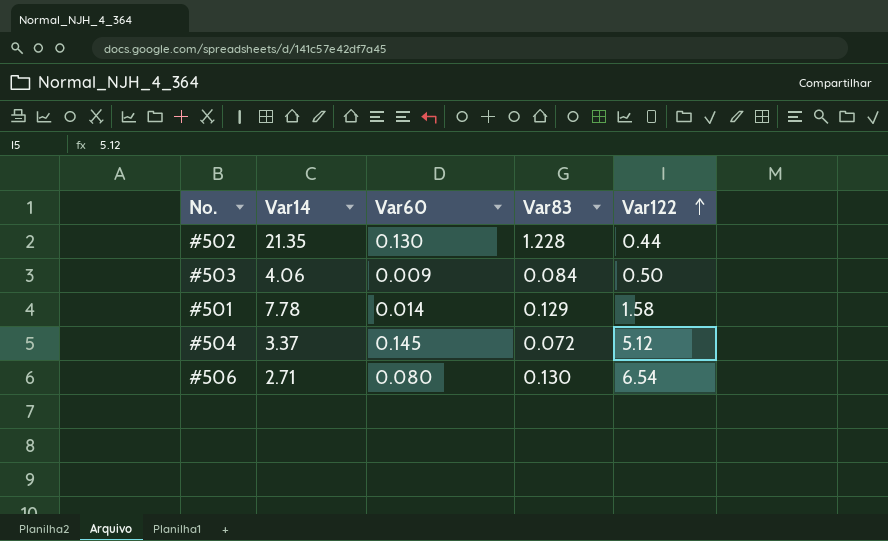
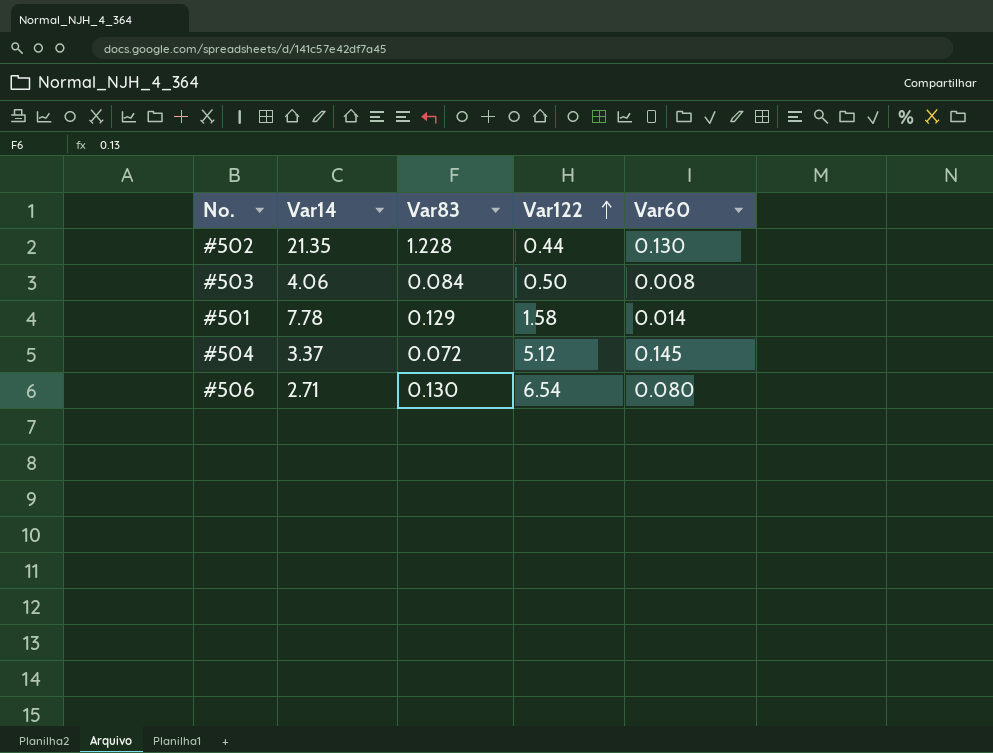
column Var60 | position: 3 -> 5
#503 | Var60: 0.009 -> 0.008

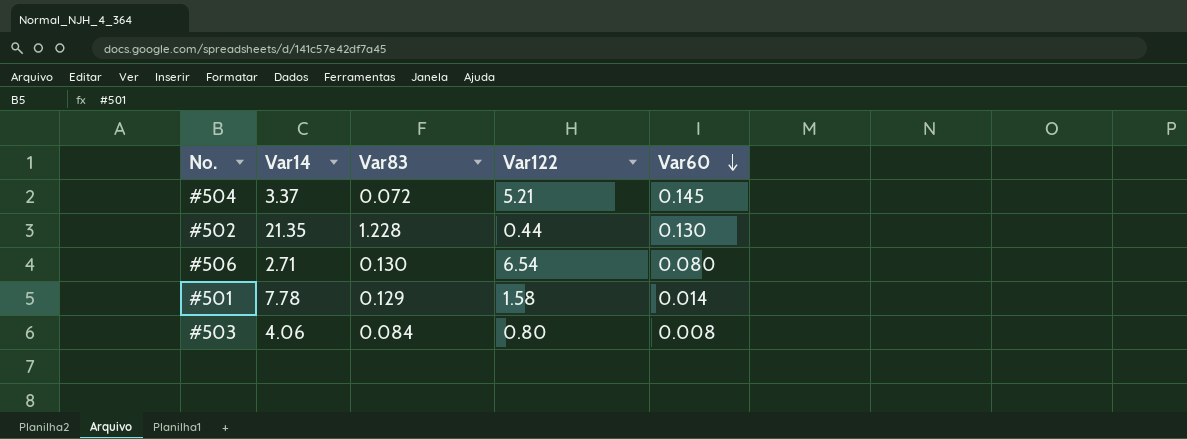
row order: Var122 ascending -> Var60 descending
#504 | Var122: 5.12 -> 5.21
#503 | Var122: 0.50 -> 0.80

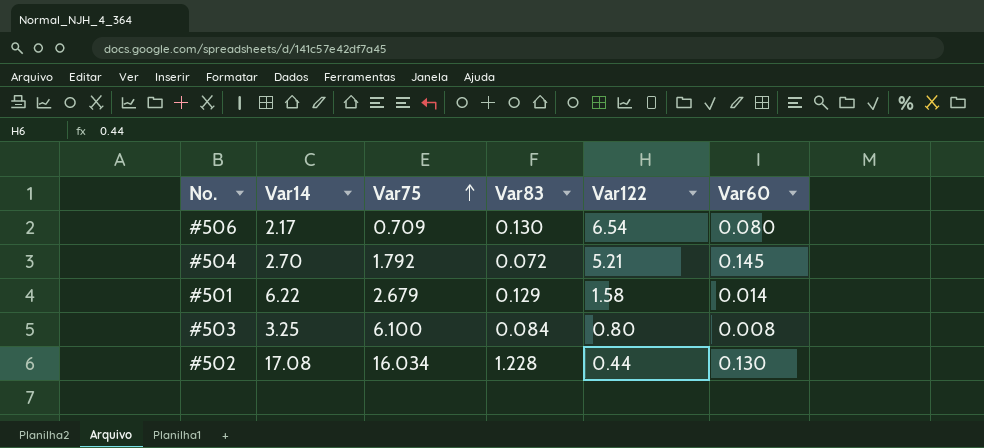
row order: Var60 descending -> Var75 ascending
column Var75 | position: none -> 3
#506 | Var14: 2.71 -> 2.17
#504 | Var14: 3.37 -> 2.70
#501 | Var14: 7.78 -> 6.22
#503 | Var14: 4.06 -> 3.25
#502 | Var14: 21.35 -> 17.08

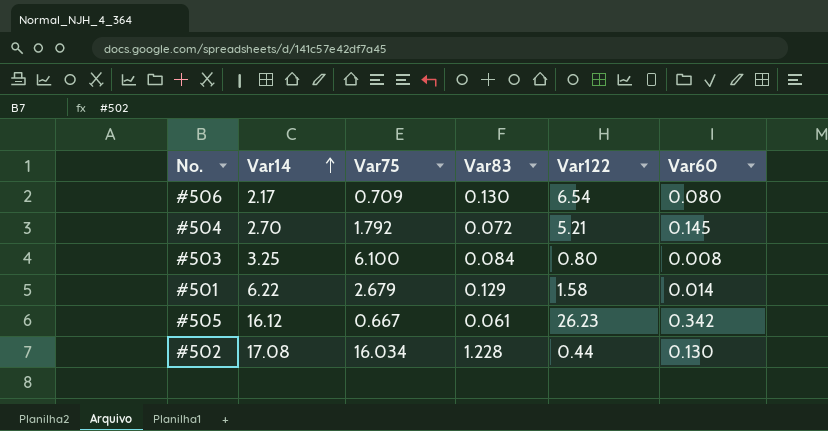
row order: Var75 ascending -> Var14 ascending
row #505: none -> 16.12 | 0.667 | 0.061 | 26.23 | 0.342

